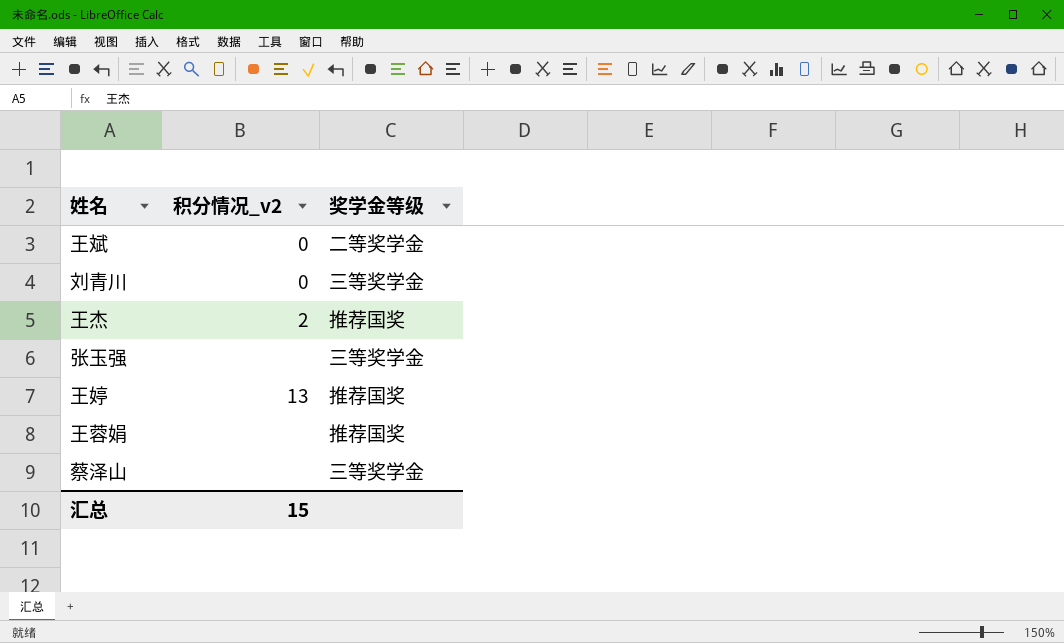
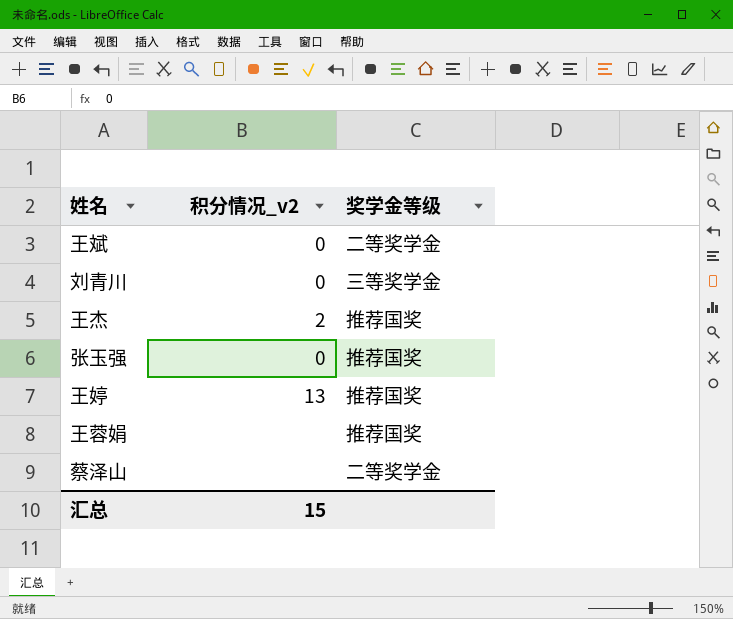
张玉强 | 积分情况_v2: none -> 0
张玉强 | 奖学金等级: 三等奖学金 -> 推荐国奖
蔡泽山 | 奖学金等级: 三等奖学金 -> 二等奖学金

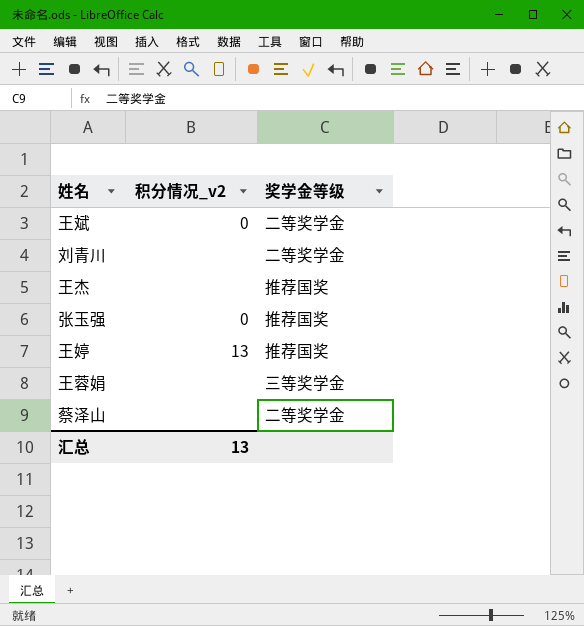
刘青川 | 积分情况_v2: 0 -> none
刘青川 | 奖学金等级: 三等奖学金 -> 二等奖学金
王杰 | 积分情况_v2: 2 -> none
王蓉娟 | 奖学金等级: 推荐国奖 -> 三等奖学金
汇总 | 积分情况_v2: 15 -> 13

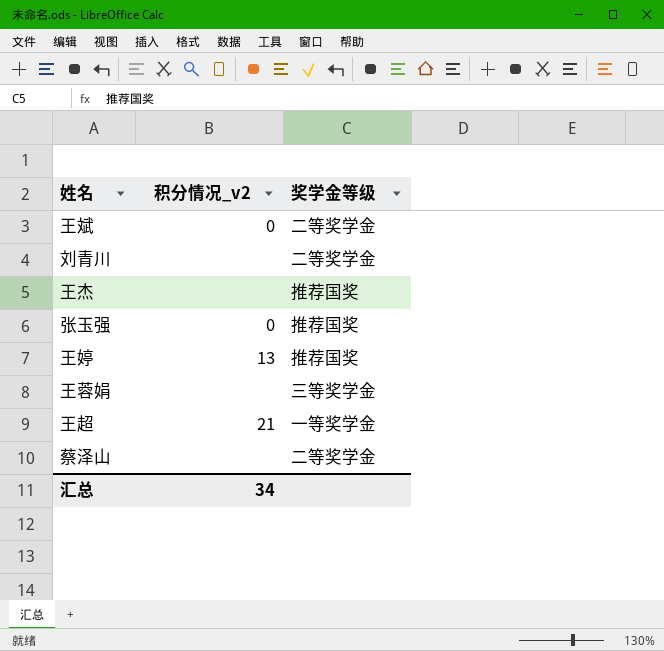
row 王超: none -> 21 | 一等奖学金
汇总 | 积分情况_v2: 13 -> 34

